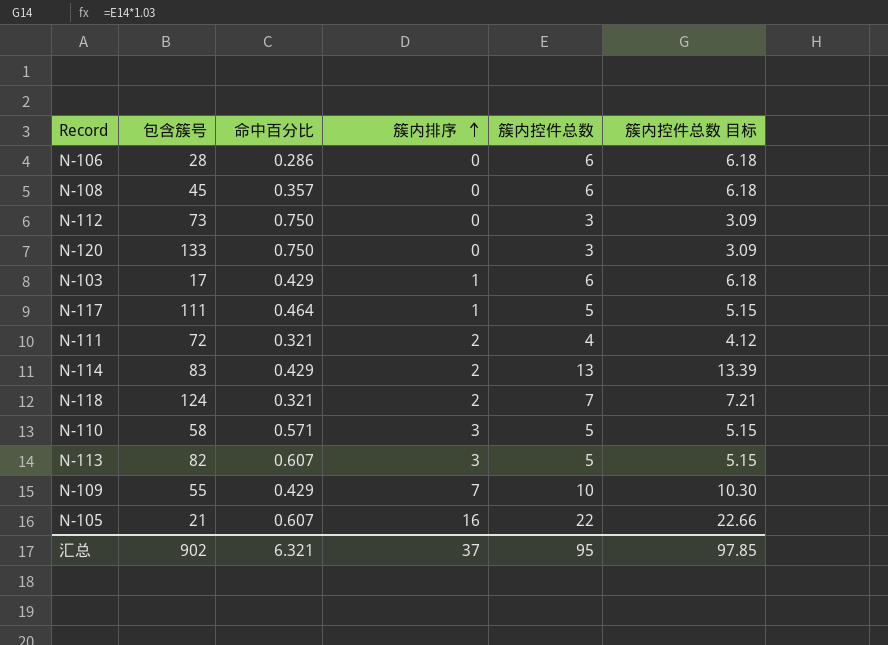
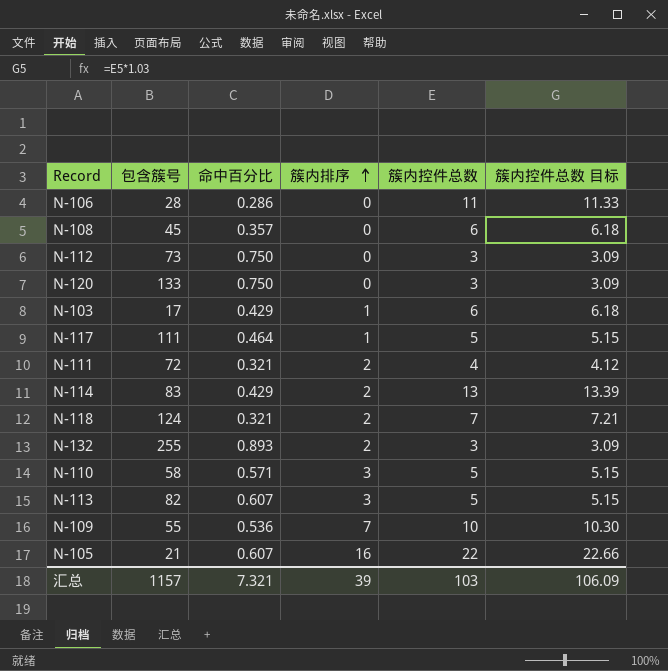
N-106 | 簇内控件总数: 6 -> 11
N-106 | 簇内控件总数 目标: 6.18 -> 11.33
row N-132: none -> 255 | 0.893 | 2 | 3 | 3.09
N-109 | 命中百分比: 0.429 -> 0.536
汇总 | 包含簇号: 902 -> 1157
汇总 | 命中百分比: 6.321 -> 7.321
汇总 | 簇内排序: 37 -> 39
汇总 | 簇内控件总数: 95 -> 103
汇总 | 簇内控件总数 目标: 97.85 -> 106.09

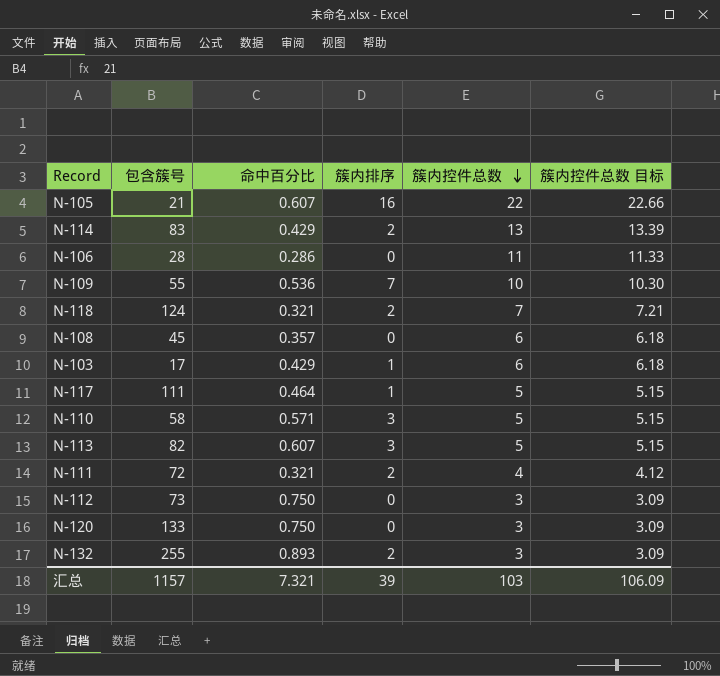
row order: 簇内排序 ascending -> 簇内控件总数 descending

